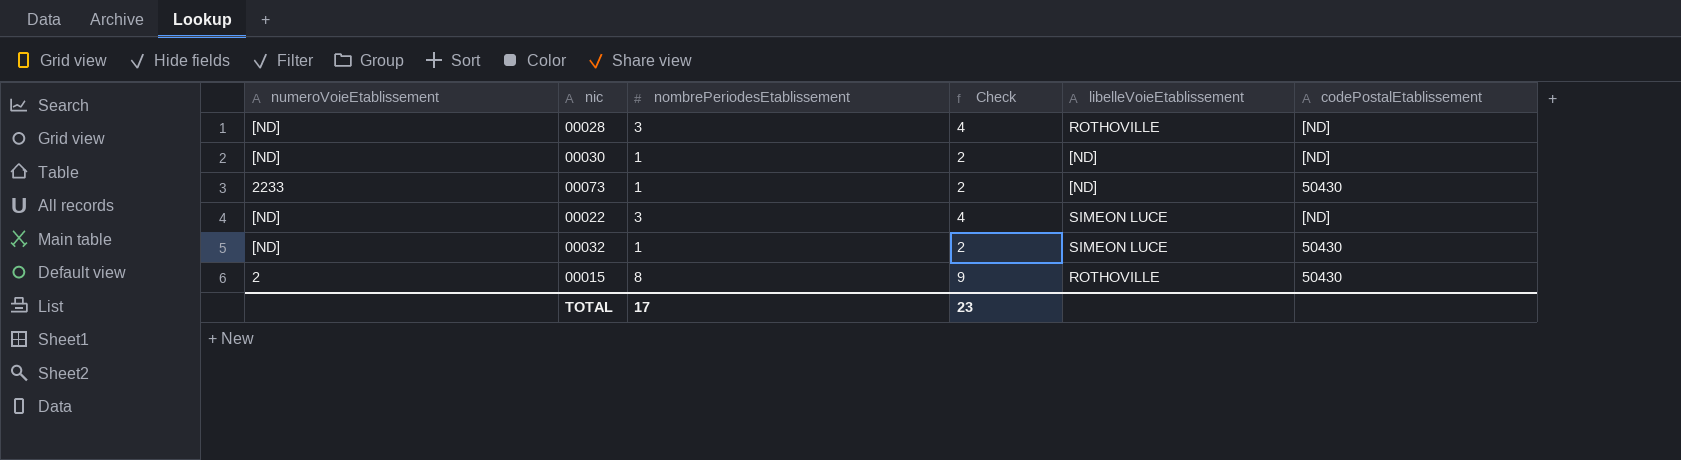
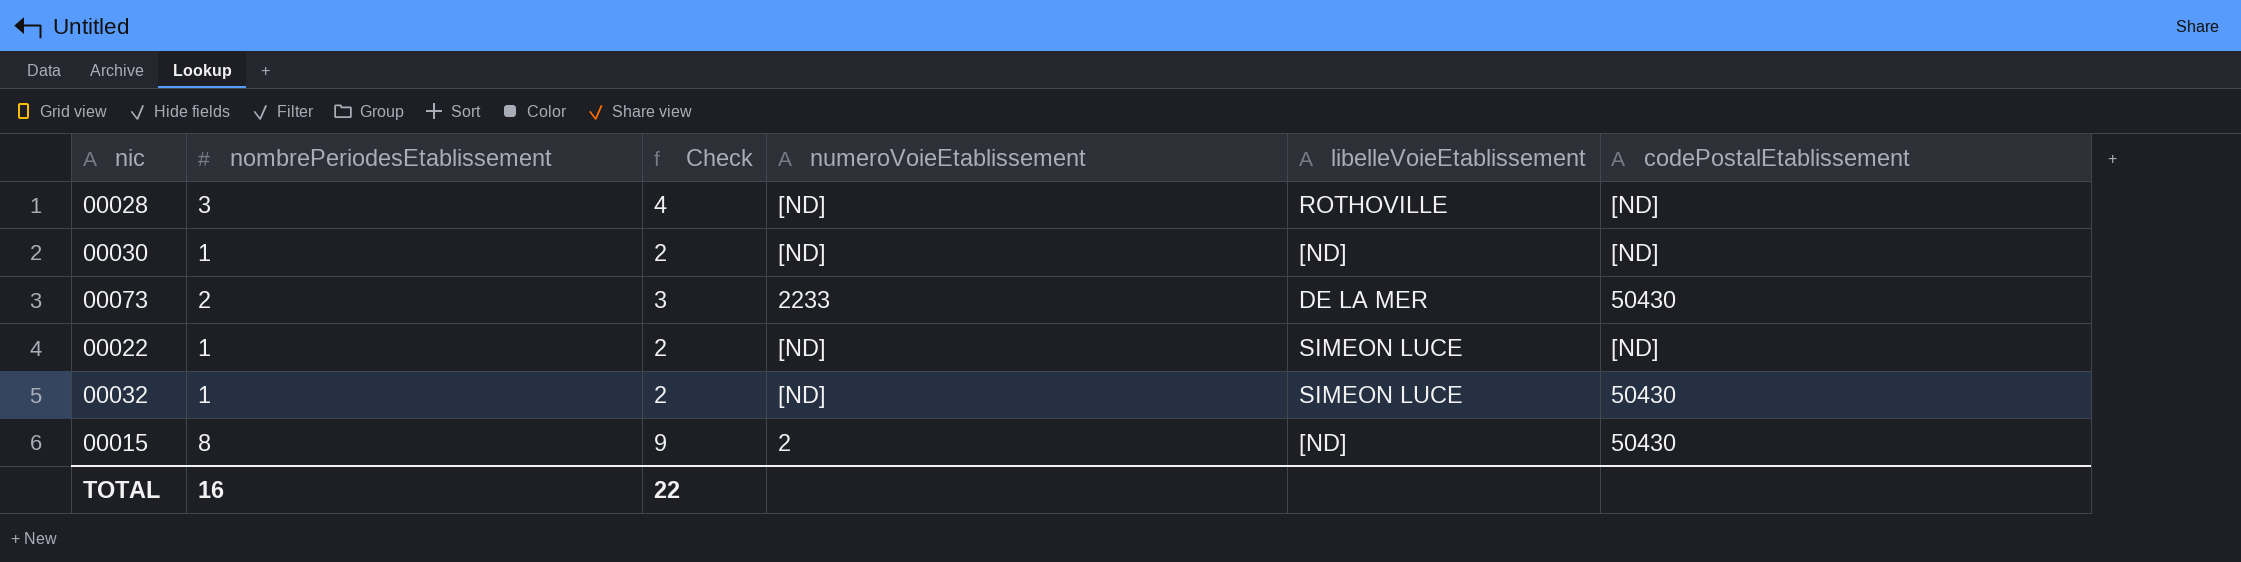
column numeroVoieEtablissement | position: 1 -> 4
00073 | nombrePeriodesEtablissement: 1 -> 2
00073 | Check: 2 -> 3
00073 | libelleVoieEtablissement: [ND] -> DE LA MER
00022 | nombrePeriodesEtablissement: 3 -> 1
00022 | Check: 4 -> 2
00015 | libelleVoieEtablissement: ROTHOVILLE -> [ND]
TOTAL | nombrePeriodesEtablissement: 17 -> 16
TOTAL | Check: 23 -> 22

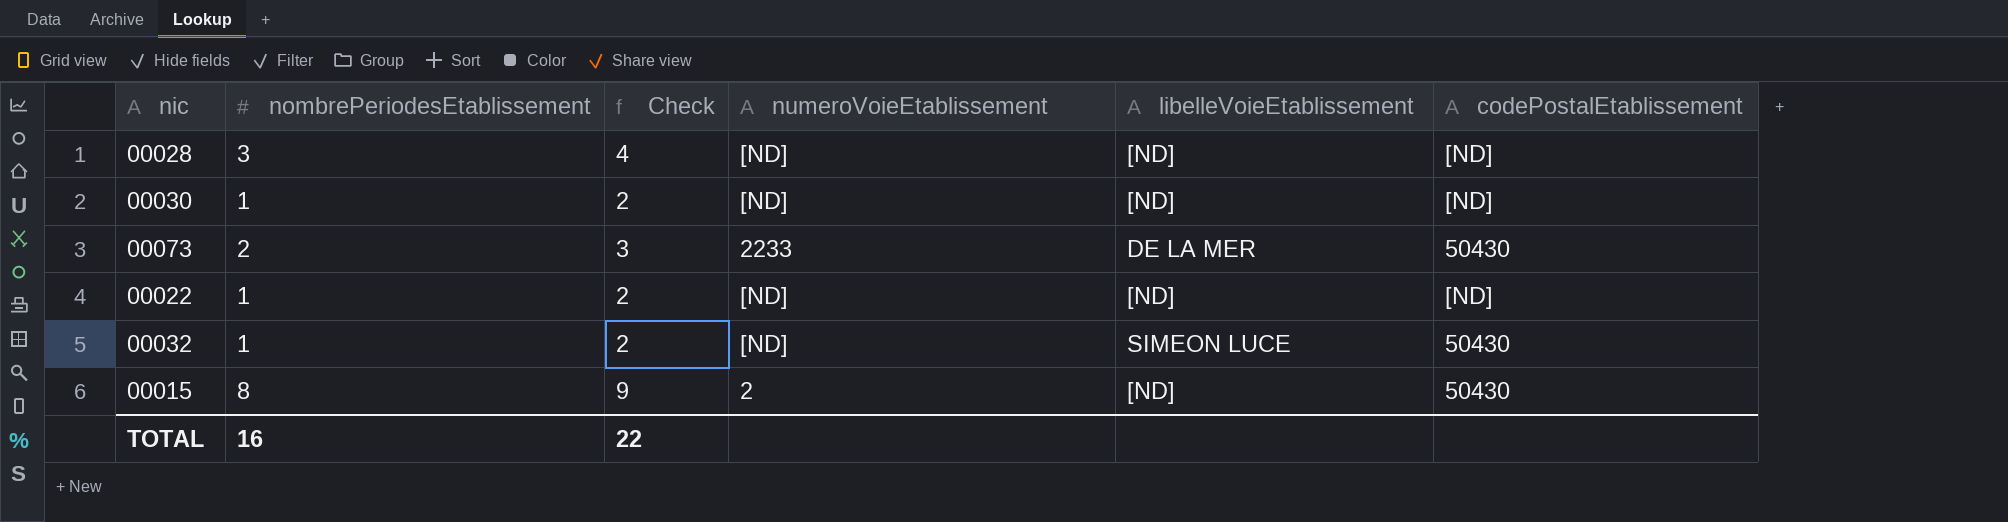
00028 | libelleVoieEtablissement: ROTHOVILLE -> [ND]
00022 | libelleVoieEtablissement: SIMEON LUCE -> [ND]

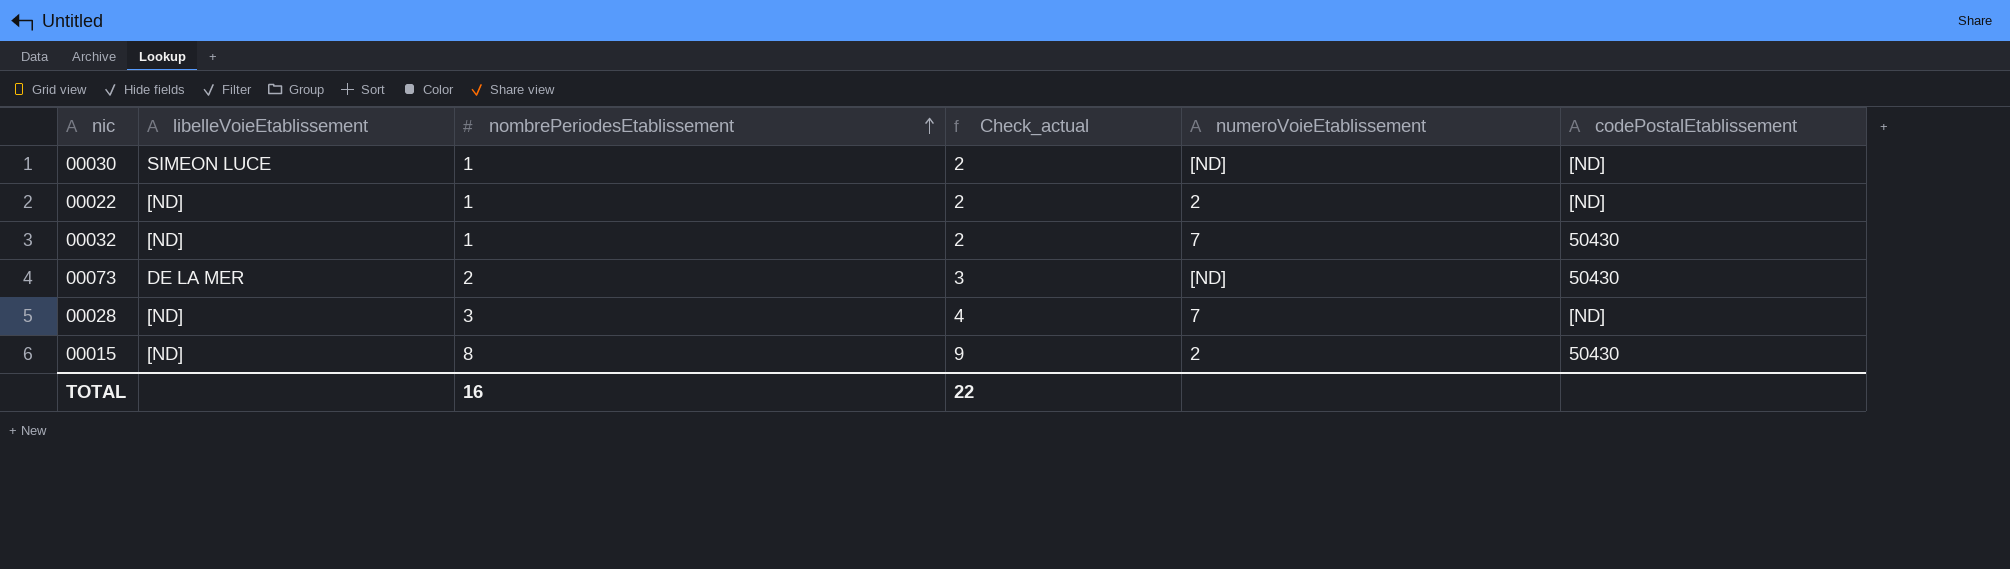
row order: none -> nombrePeriodesEtablissement ascending
column libelleVoieEtablissement | position: 5 -> 2
column name: Check -> Check_actual
00030 | libelleVoieEtablissement: [ND] -> SIMEON LUCE
00022 | numeroVoieEtablissement: [ND] -> 2
00032 | libelleVoieEtablissement: SIMEON LUCE -> [ND]
00032 | numeroVoieEtablissement: [ND] -> 7
00073 | numeroVoieEtablissement: 2233 -> [ND]
00028 | numeroVoieEtablissement: [ND] -> 7

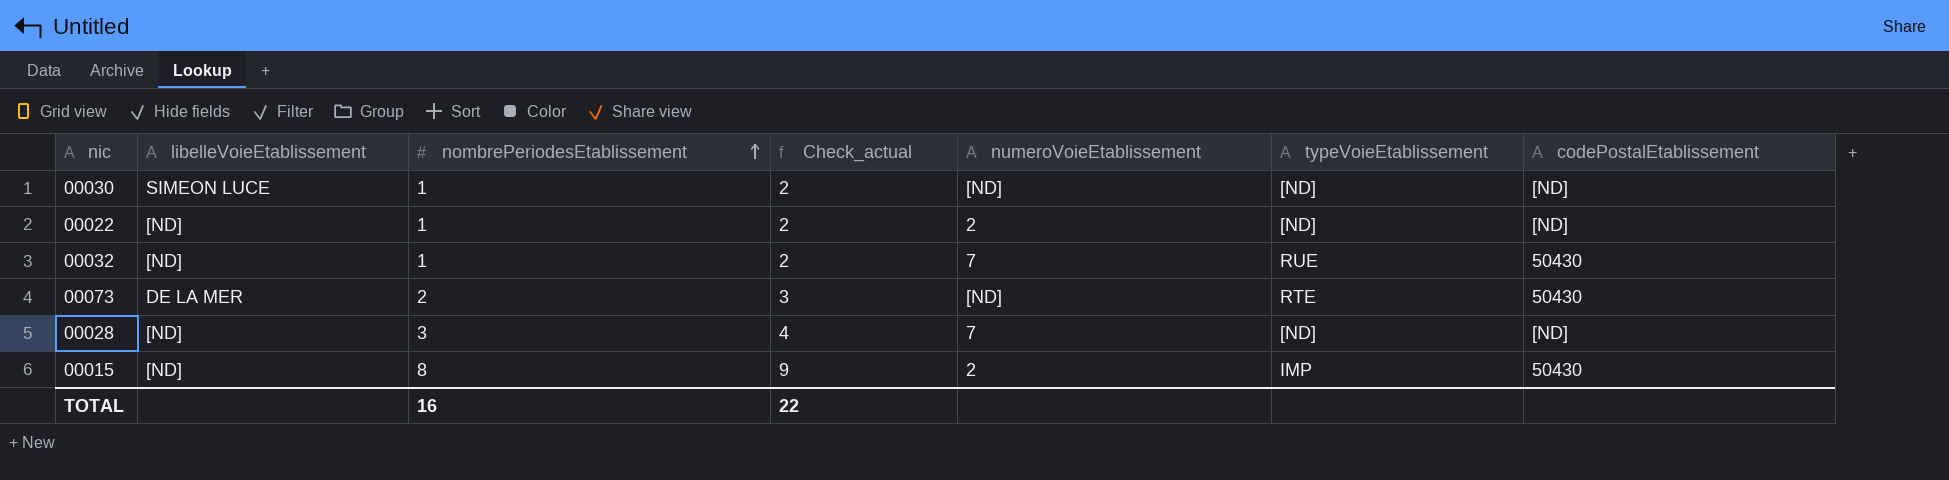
column typeVoieEtablissement | position: none -> 6

